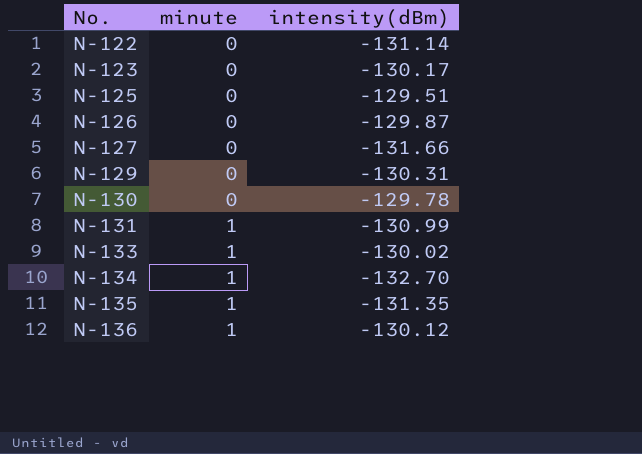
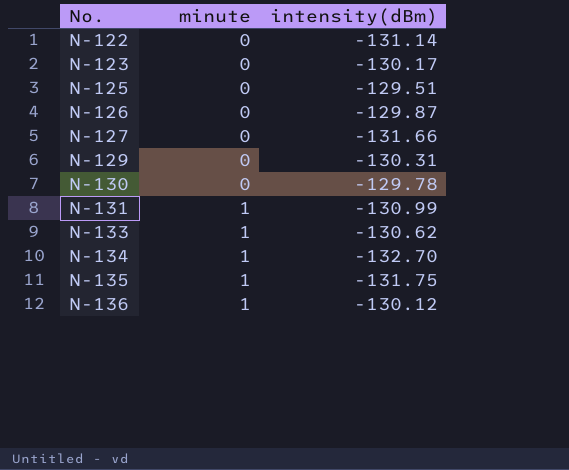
N-133 | intensity(dBm): -130.02 -> -130.62
N-135 | intensity(dBm): -131.35 -> -131.75

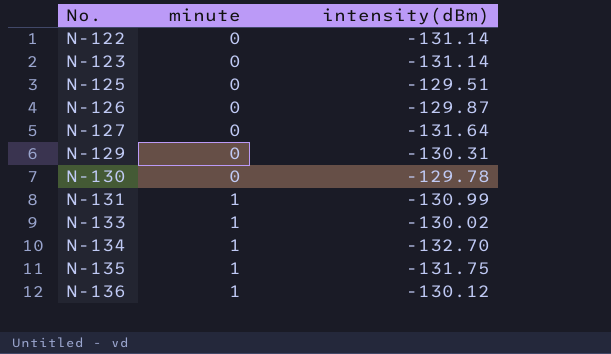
N-123 | intensity(dBm): -130.17 -> -131.14
N-127 | intensity(dBm): -131.66 -> -131.64
N-133 | intensity(dBm): -130.62 -> -130.02

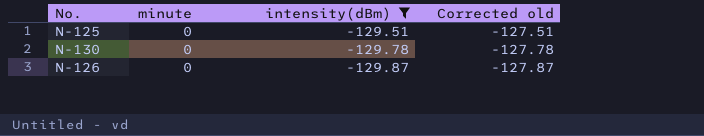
filter: none -> intensity(dBm) >= -129.87
row order: No. ascending -> intensity(dBm) descending
column Corrected old | formula: none -> [intensity(dBm)] + 2

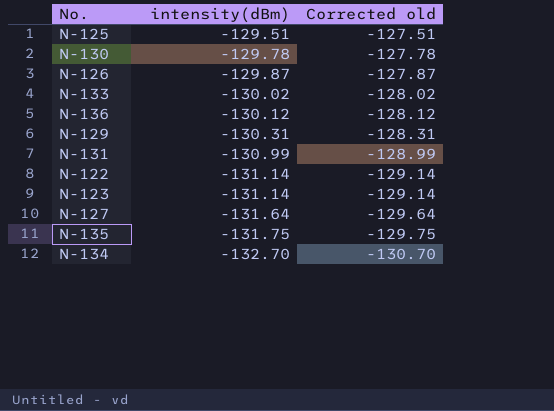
filter: intensity(dBm) >= -129.87 -> none
column minute | position: 2 -> none

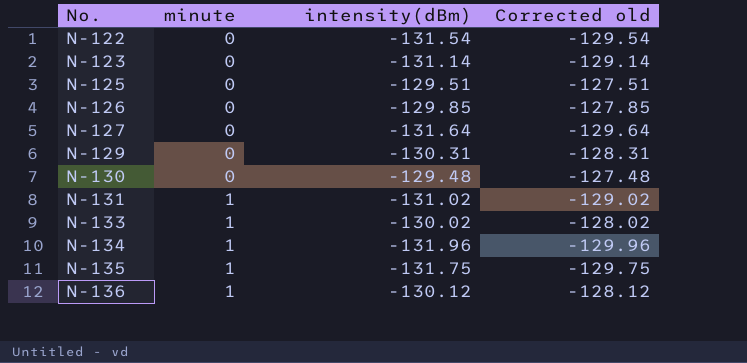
row order: intensity(dBm) descending -> No. ascending
column minute | position: none -> 2
N-122 | intensity(dBm): -131.14 -> -131.54
N-122 | Corrected old: -129.14 -> -129.54
N-126 | intensity(dBm): -129.87 -> -129.85
N-126 | Corrected old: -127.87 -> -127.85
N-130 | intensity(dBm): -129.78 -> -129.48
N-130 | Corrected old: -127.78 -> -127.48
N-131 | intensity(dBm): -130.99 -> -131.02
N-131 | Corrected old: -128.99 -> -129.02
N-134 | intensity(dBm): -132.70 -> -131.96
N-134 | Corrected old: -130.70 -> -129.96

